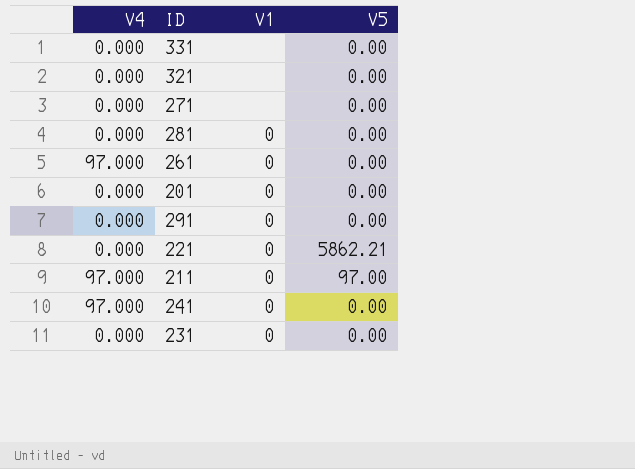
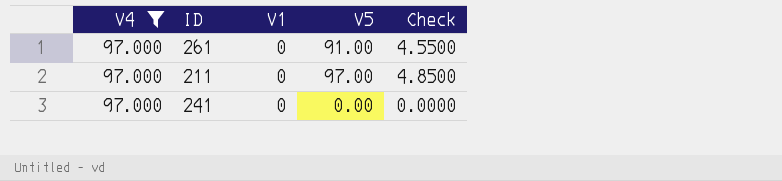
filter: none -> V4 = 97.000
column Check | formula: none -> [V5] * 0.05
261 | V5: 0.00 -> 91.00

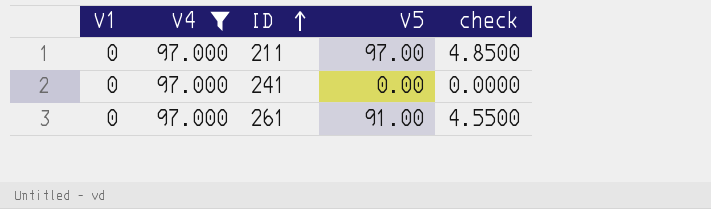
row order: none -> ID ascending
column V1 | position: 3 -> 1
column name: Check -> check

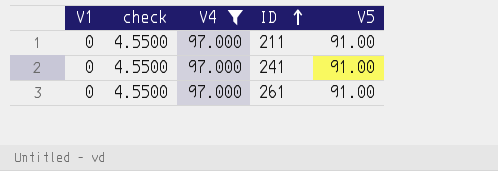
column check | position: 5 -> 2
211 | check: 4.8500 -> 4.5500
211 | V5: 97.00 -> 91.00
241 | check: 0.0000 -> 4.5500
241 | V5: 0.00 -> 91.00

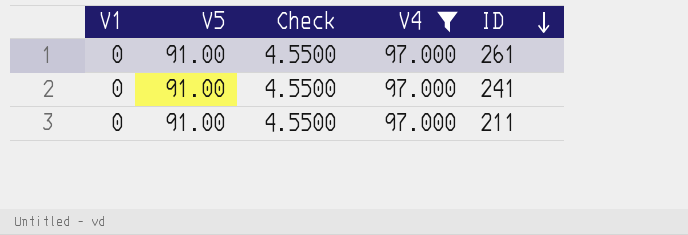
row order: ID ascending -> ID descending
column V5 | position: 5 -> 2
column name: check -> Check

